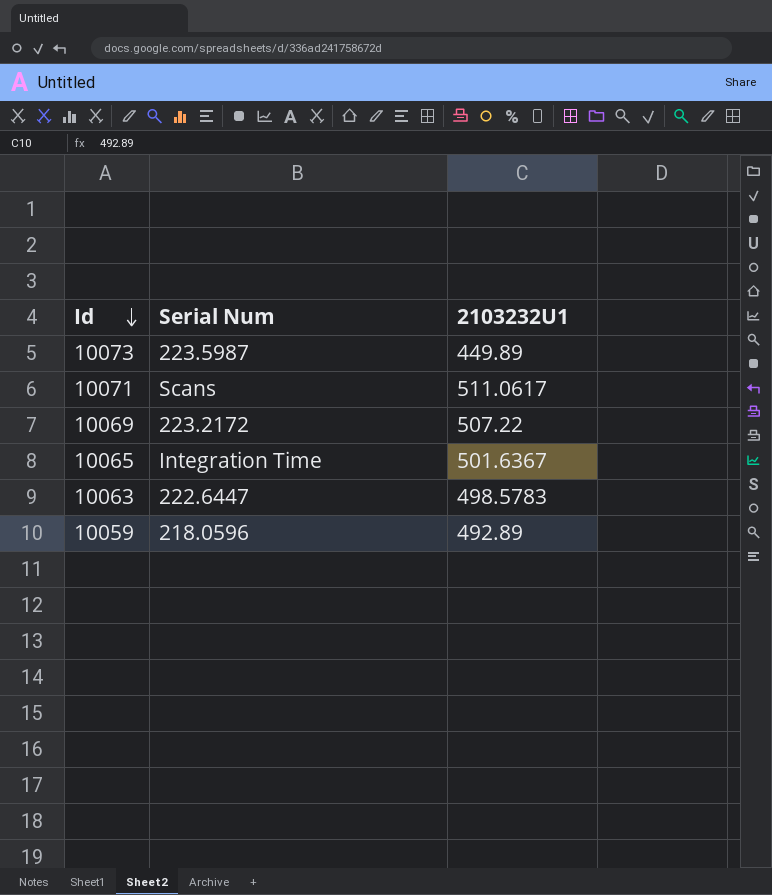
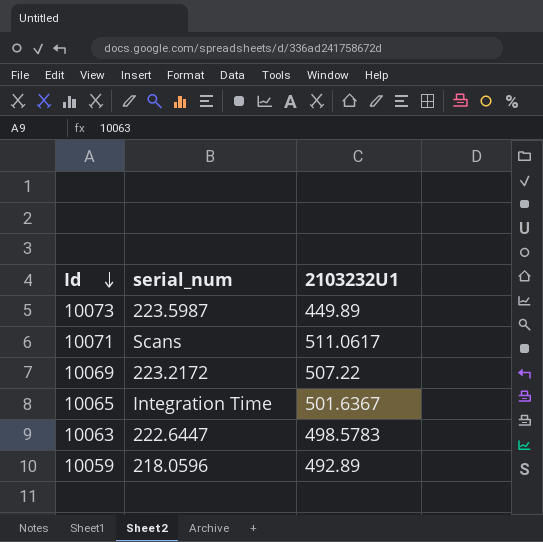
column name: Serial Num -> serial_num

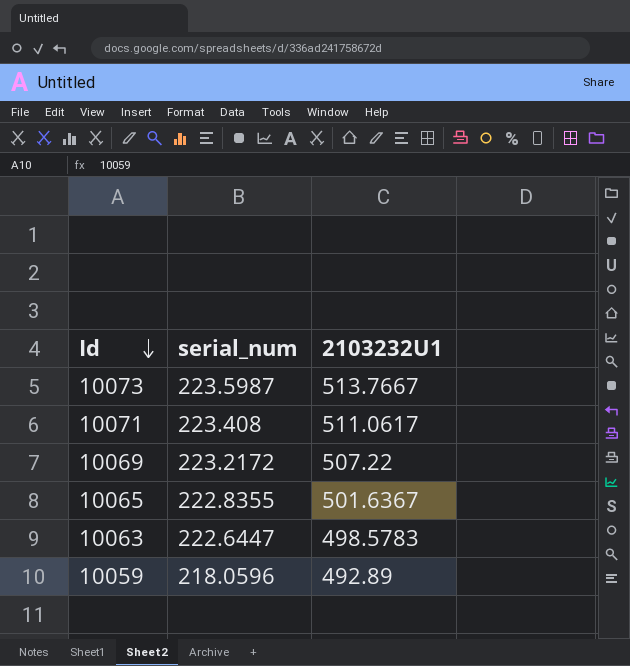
10073 | 2103232U1: 449.89 -> 513.7667
10071 | serial_num: Scans -> 223.408
10065 | serial_num: Integration Time -> 222.8355

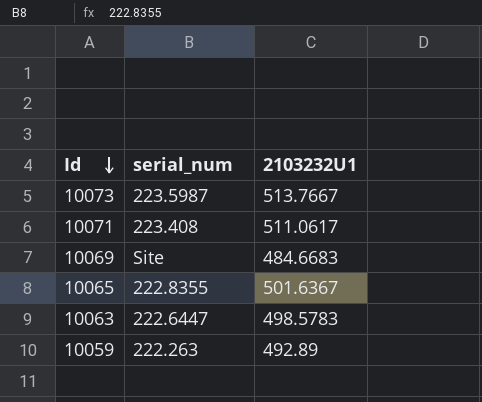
10069 | serial_num: 223.2172 -> Site
10069 | 2103232U1: 507.22 -> 484.6683
10059 | serial_num: 218.0596 -> 222.263

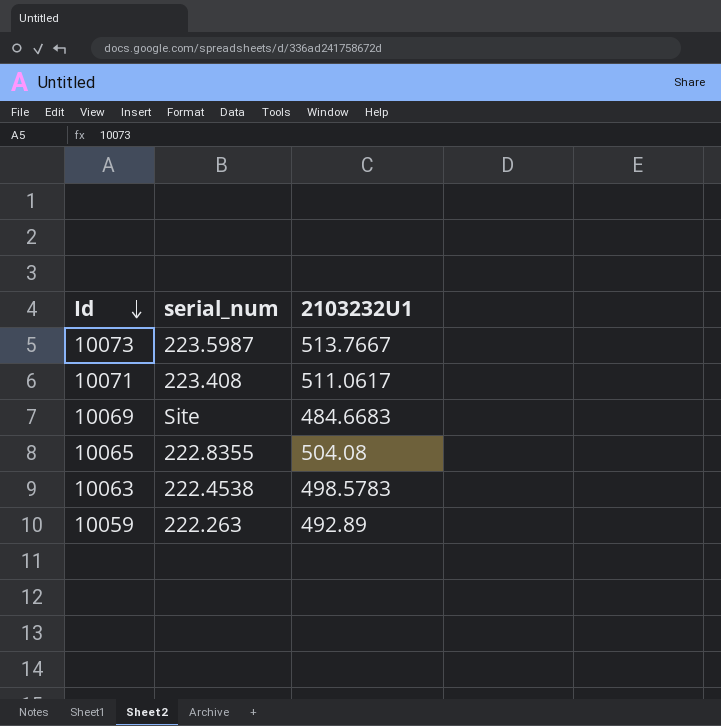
10065 | 2103232U1: 501.6367 -> 504.08
10063 | serial_num: 222.6447 -> 222.4538

